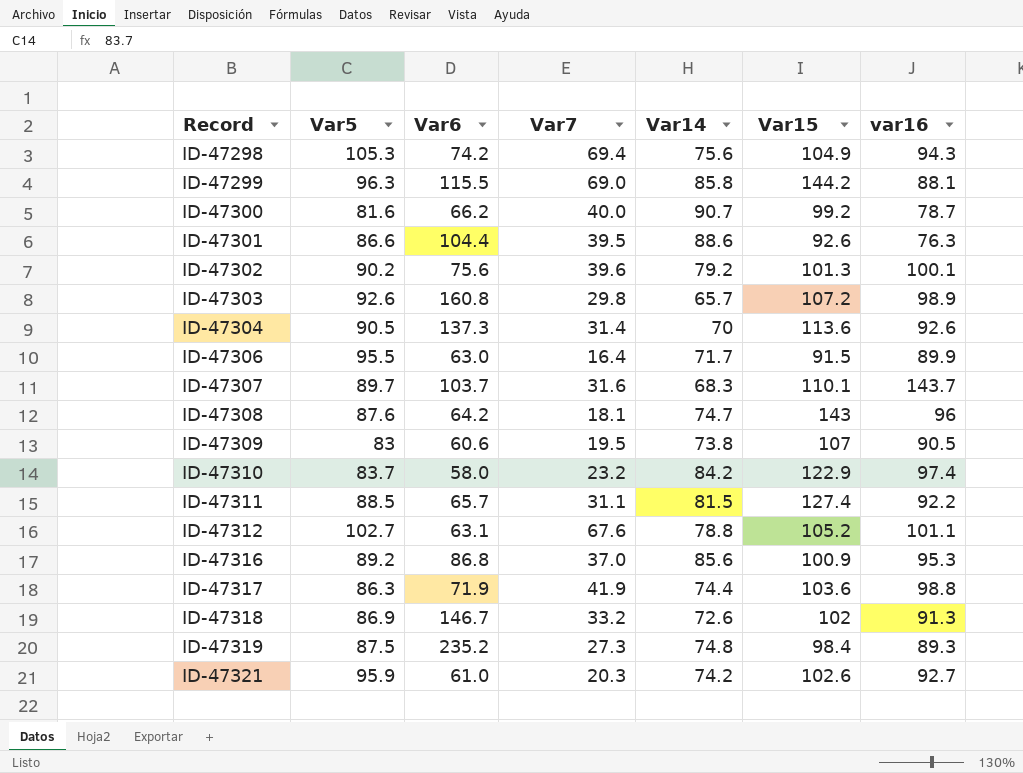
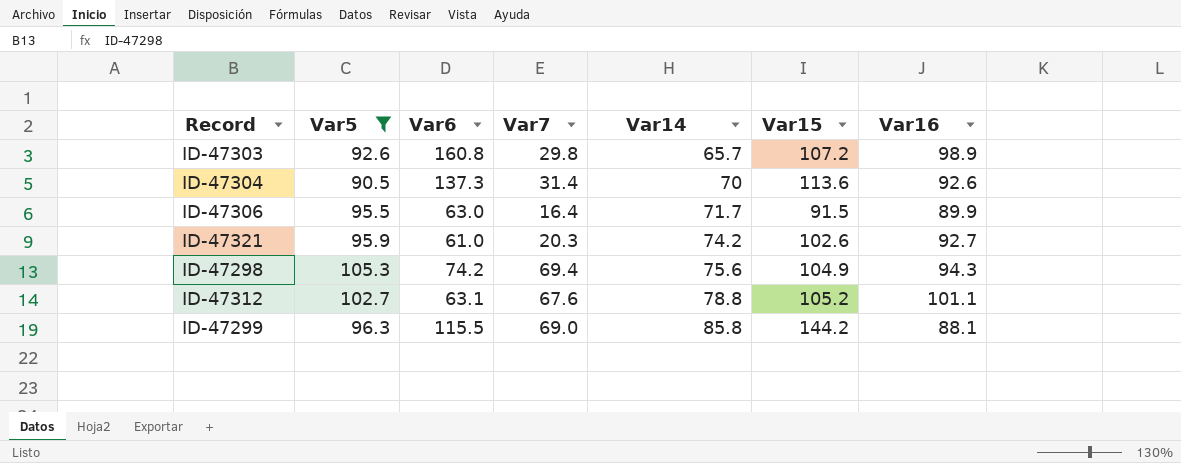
filter: none -> Var5 >= 90.5
row order: Record ascending -> Var14 ascending
column name: var16 -> Var16

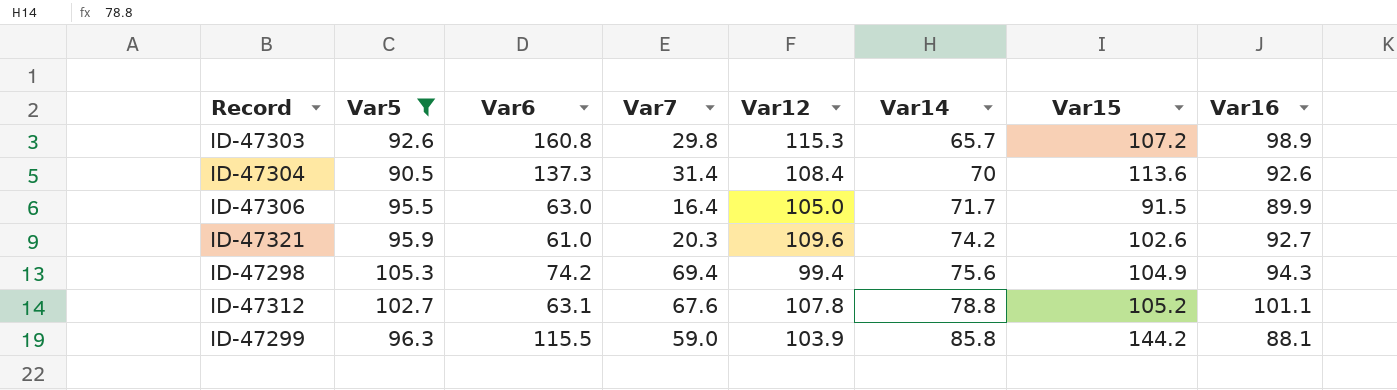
column Var12 | position: none -> 5
ID-47299 | Var7: 69.0 -> 59.0

